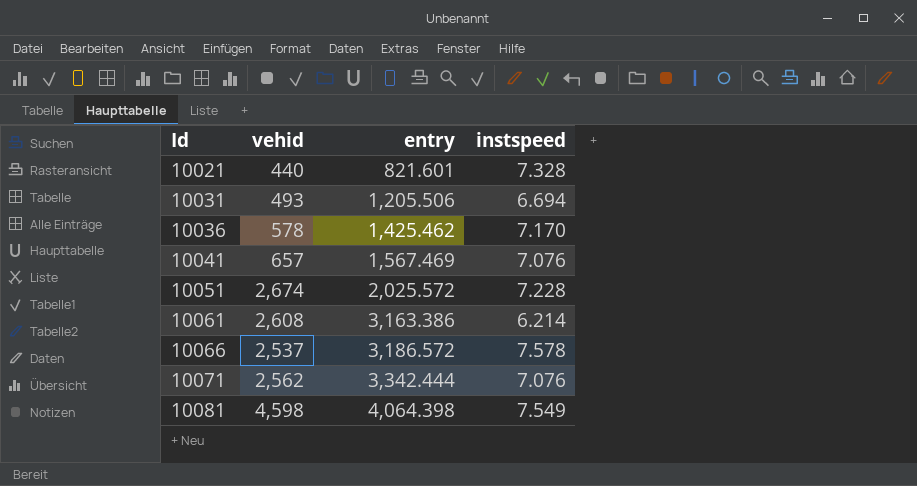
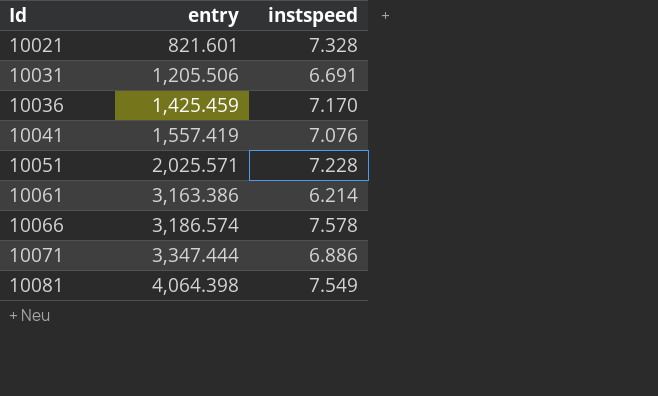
column vehid | position: 2 -> none
10031 | instspeed: 6.694 -> 6.691
10036 | entry: 1,425.462 -> 1,425.459
10041 | entry: 1,567.469 -> 1,557.419
10051 | entry: 2,025.572 -> 2,025.571
10066 | entry: 3,186.572 -> 3,186.574
10071 | entry: 3,342.444 -> 3,347.444
10071 | instspeed: 7.076 -> 6.886

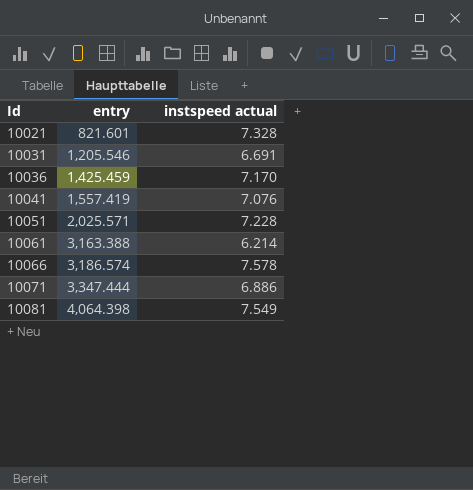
column name: instspeed -> instspeed actual
10031 | entry: 1,205.506 -> 1,205.546
10061 | entry: 3,163.386 -> 3,163.388

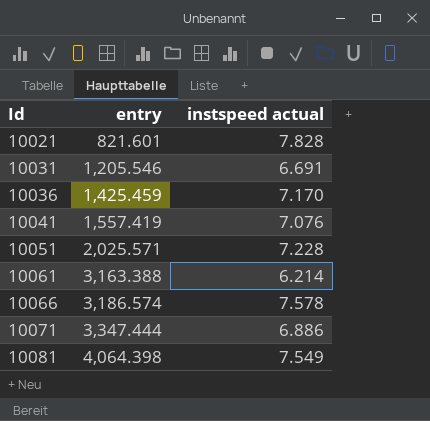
10021 | instspeed actual: 7.328 -> 7.828

